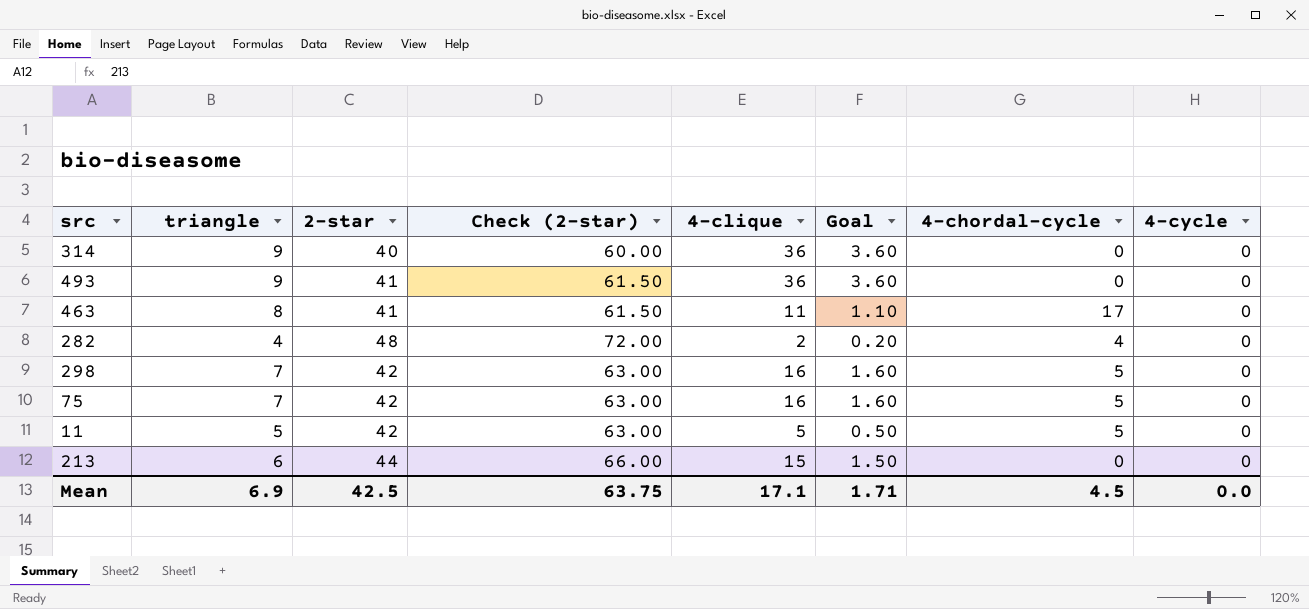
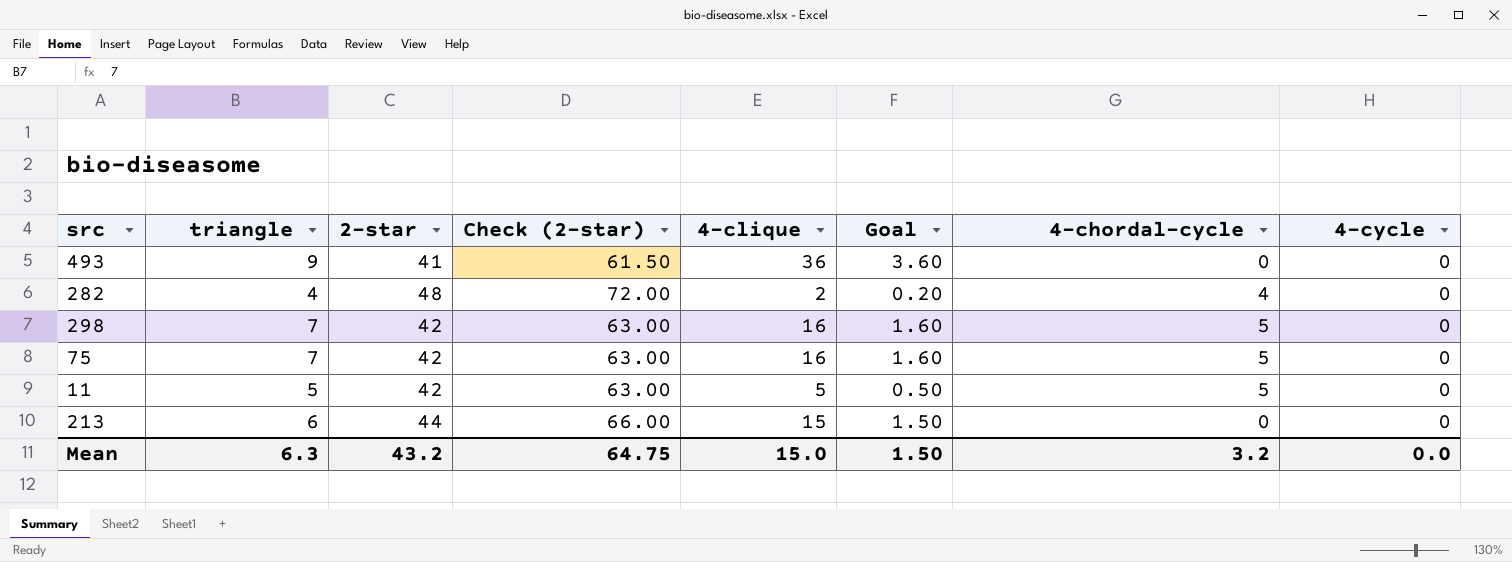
row 314: 9 | 40 | 60.00 | 36 | 3.60 | 0 | 0 -> none
row 463: 8 | 41 | 61.50 | 11 | 1.10 | 17 | 0 -> none
Mean | triangle: 6.9 -> 6.3
Mean | 2-star: 42.5 -> 43.2
Mean | Check (2-star): 63.75 -> 64.75
Mean | 4-clique: 17.1 -> 15.0
Mean | Goal: 1.71 -> 1.50
Mean | 4-chordal-cycle: 4.5 -> 3.2

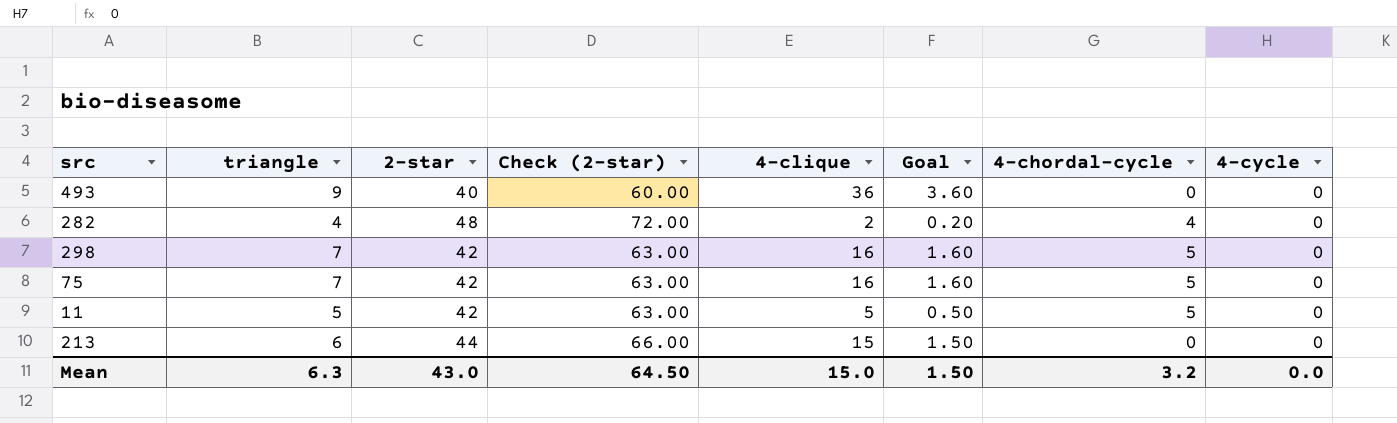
493 | 2-star: 41 -> 40
493 | Check (2-star): 61.50 -> 60.00
Mean | 2-star: 43.2 -> 43.0
Mean | Check (2-star): 64.75 -> 64.50

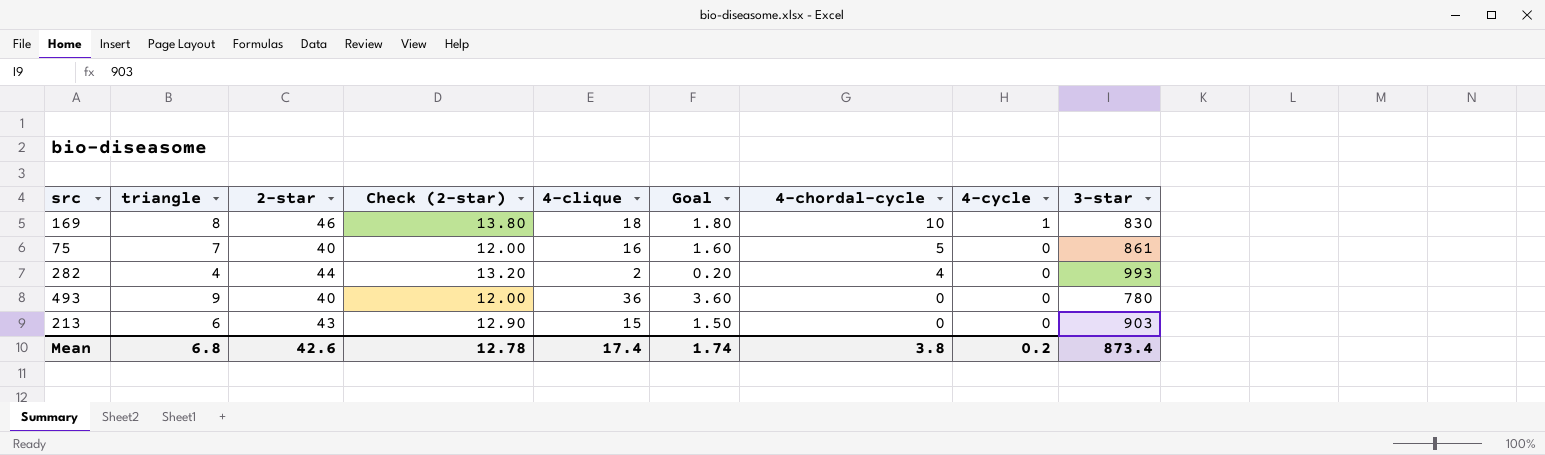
row order: none -> 4-chordal-cycle descending
column Check (2-star) | formula: [2-star] * 1.5 -> [2-star] * 0.3
column 3-star | position: none -> 9
row 298: 7 | 42 | 63.00 | 16 | 1.60 | 5 | 0 -> none
row 11: 5 | 42 | 63.00 | 5 | 0.50 | 5 | 0 -> none
row 169: none -> 8 | 46 | 13.80 | 18 | 1.80 | 10 | 1 | 830
75 | 2-star: 42 -> 40
282 | 2-star: 48 -> 44
213 | 2-star: 44 -> 43
Mean | triangle: 6.3 -> 6.8
Mean | 2-star: 43.0 -> 42.6
Mean | Check (2-star): 64.50 -> 12.78
Mean | 4-clique: 15.0 -> 17.4
Mean | Goal: 1.50 -> 1.74
Mean | 4-chordal-cycle: 3.2 -> 3.8
Mean | 4-cycle: 0.0 -> 0.2

